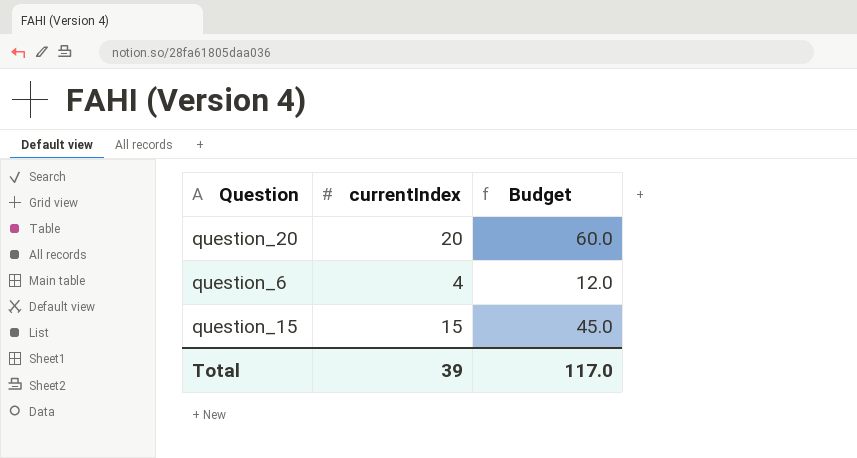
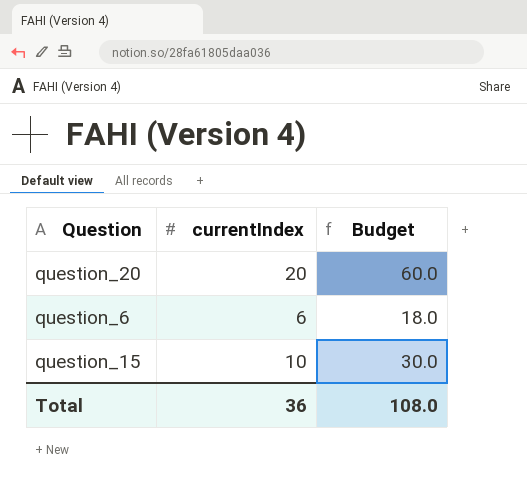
question_6 | currentIndex: 4 -> 6
question_6 | Budget: 12.0 -> 18.0
question_15 | currentIndex: 15 -> 10
question_15 | Budget: 45.0 -> 30.0
Total | currentIndex: 39 -> 36
Total | Budget: 117.0 -> 108.0

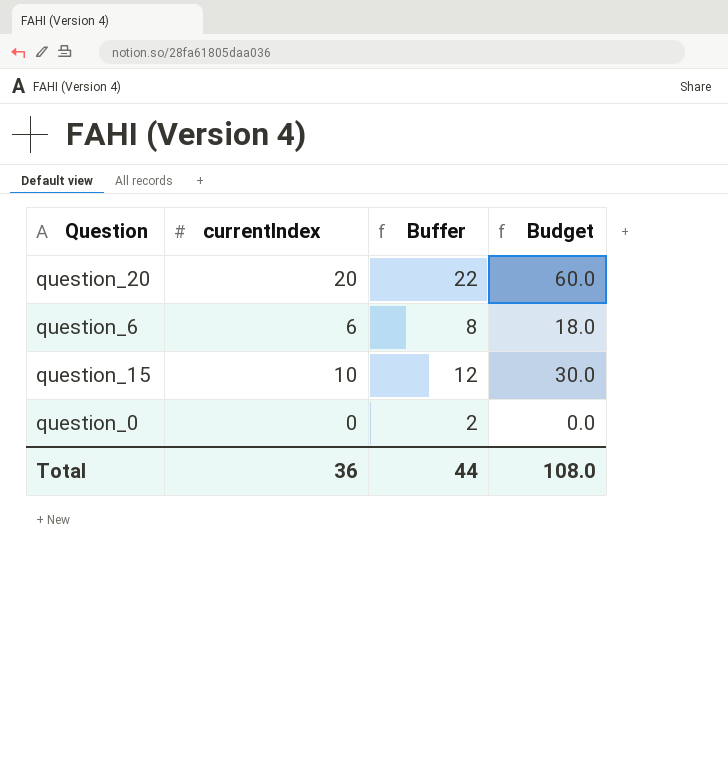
column Buffer | formula: none -> [currentIndex] + 2
row question_0: none -> 0 | 2 | 0.0

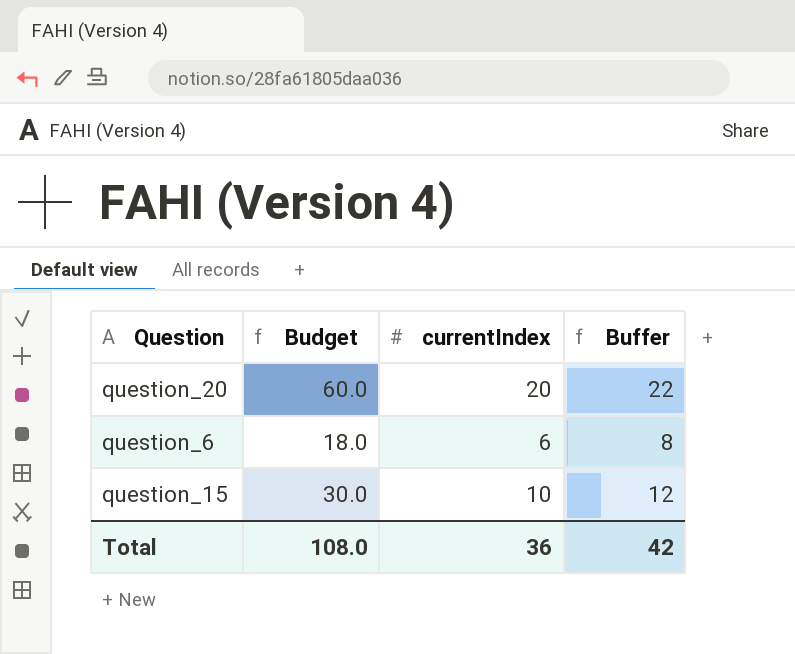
column Budget | position: 4 -> 2
row question_0: 0 | 2 | 0.0 -> none
Total | Buffer: 44 -> 42

